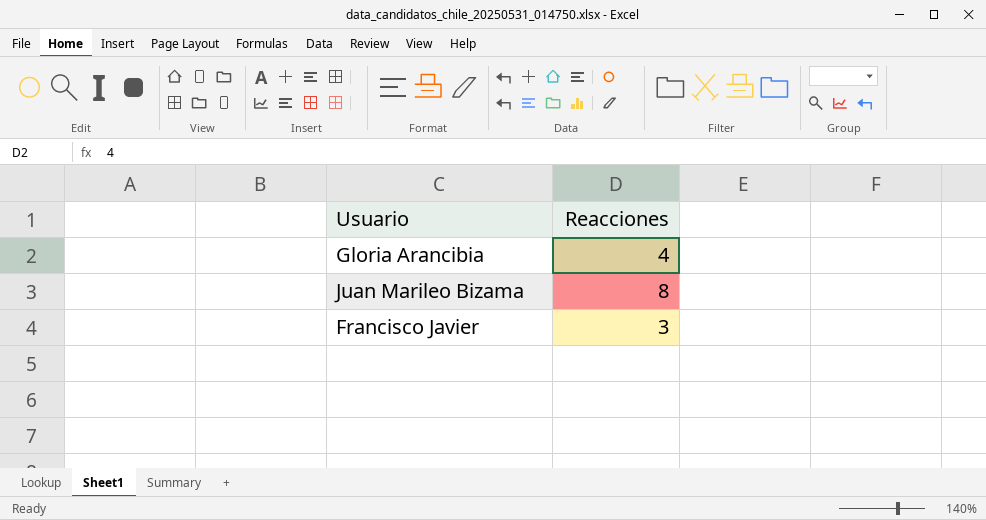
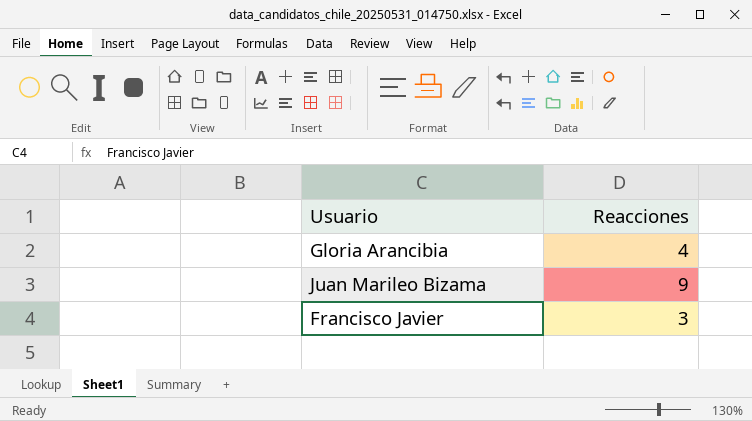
Juan Marileo Bizama | Reacciones: 8 -> 9

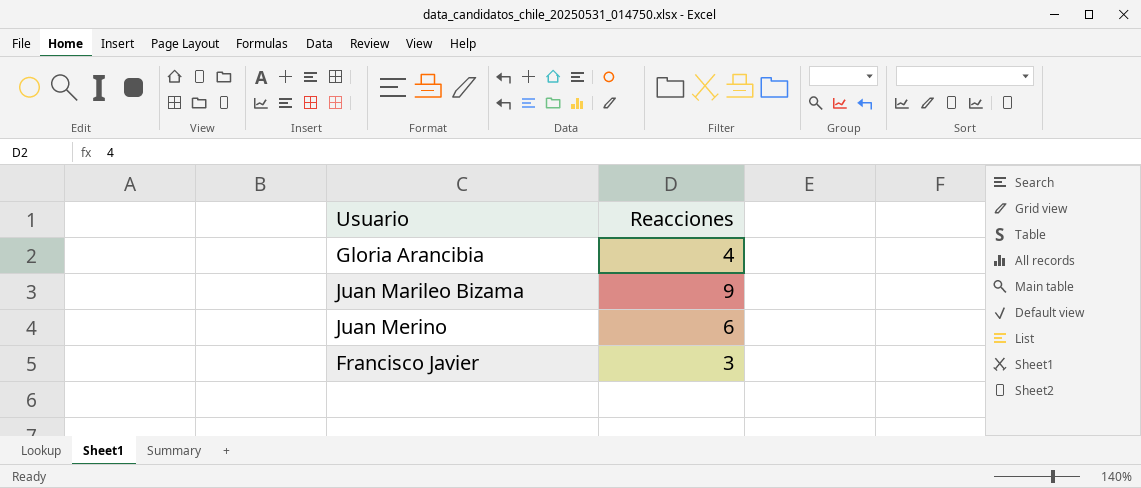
row Juan Merino: none -> 6

